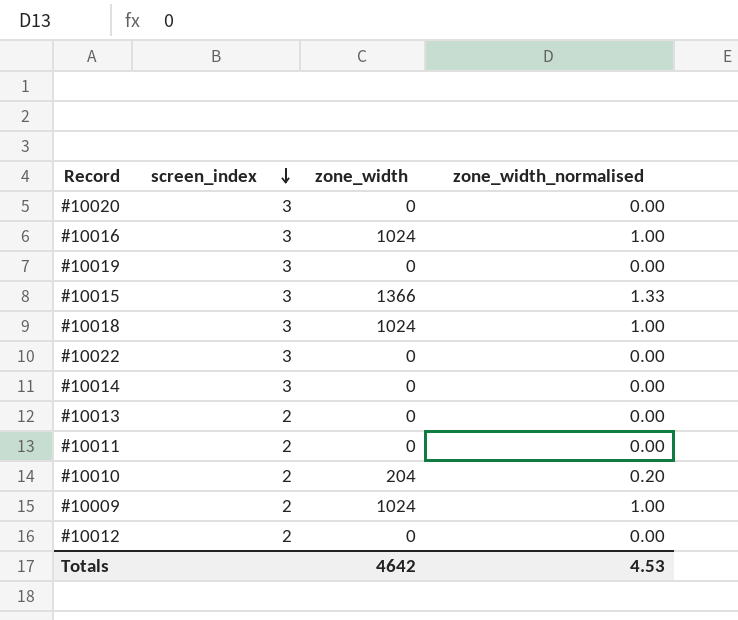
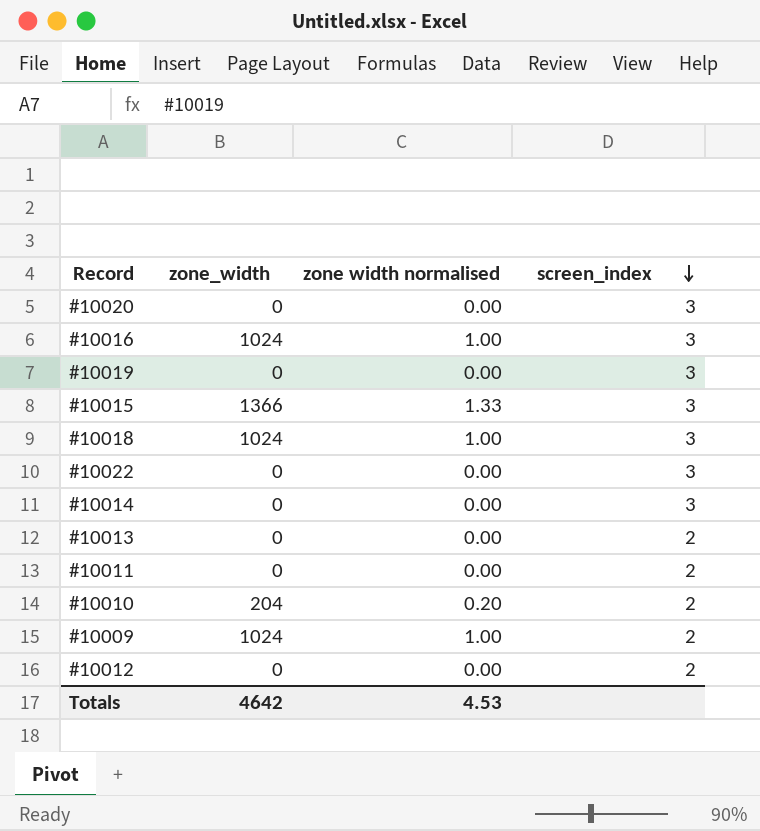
column name: zone_width_normalised -> zone width normalised
column screen_index | position: 2 -> 4

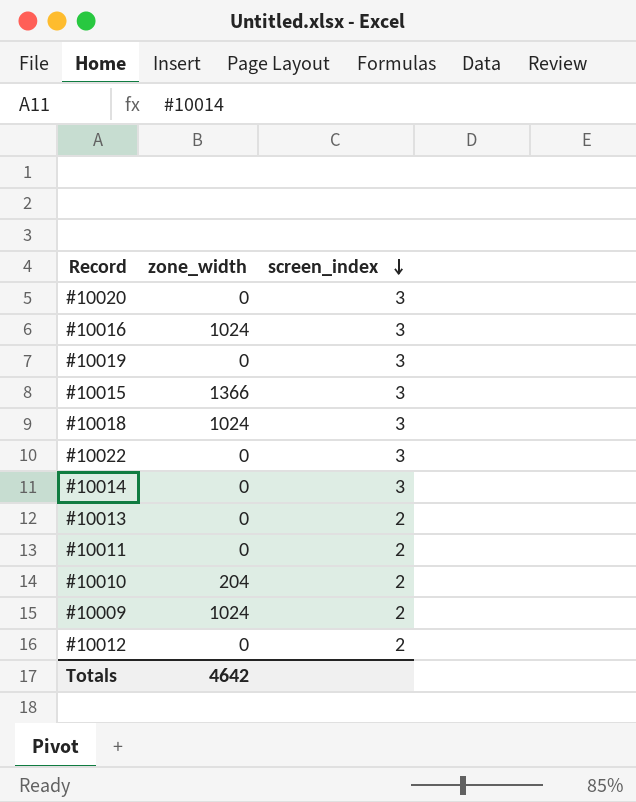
column zone width normalised | position: 3 -> none

